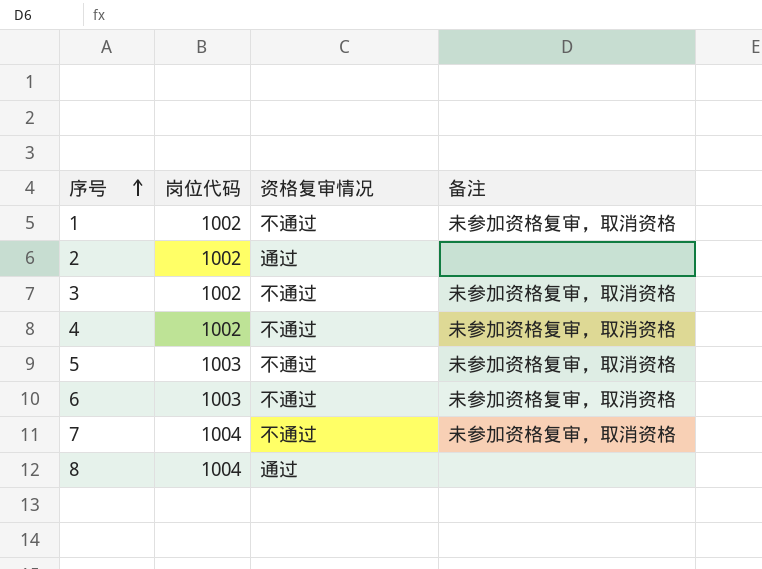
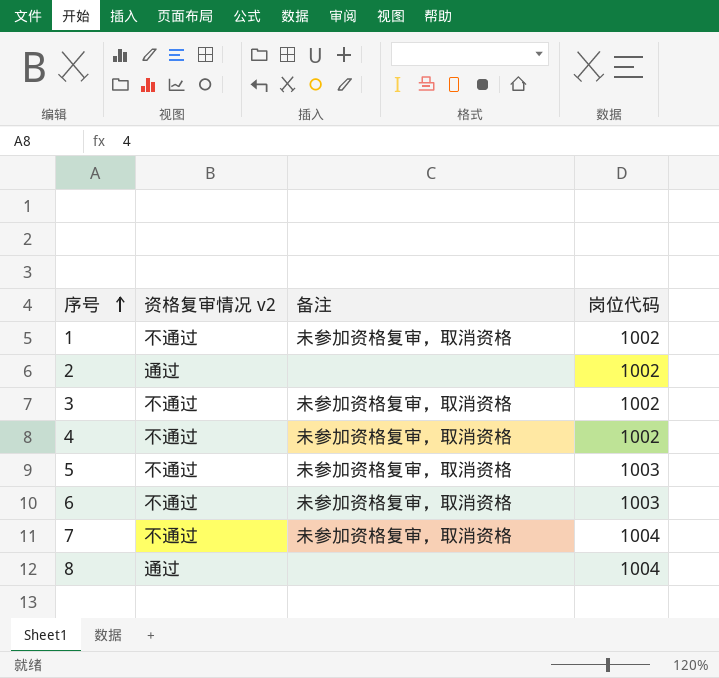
column name: 资格复审情况 -> 资格复审情况 v2
column 岗位代码 | position: 2 -> 4

